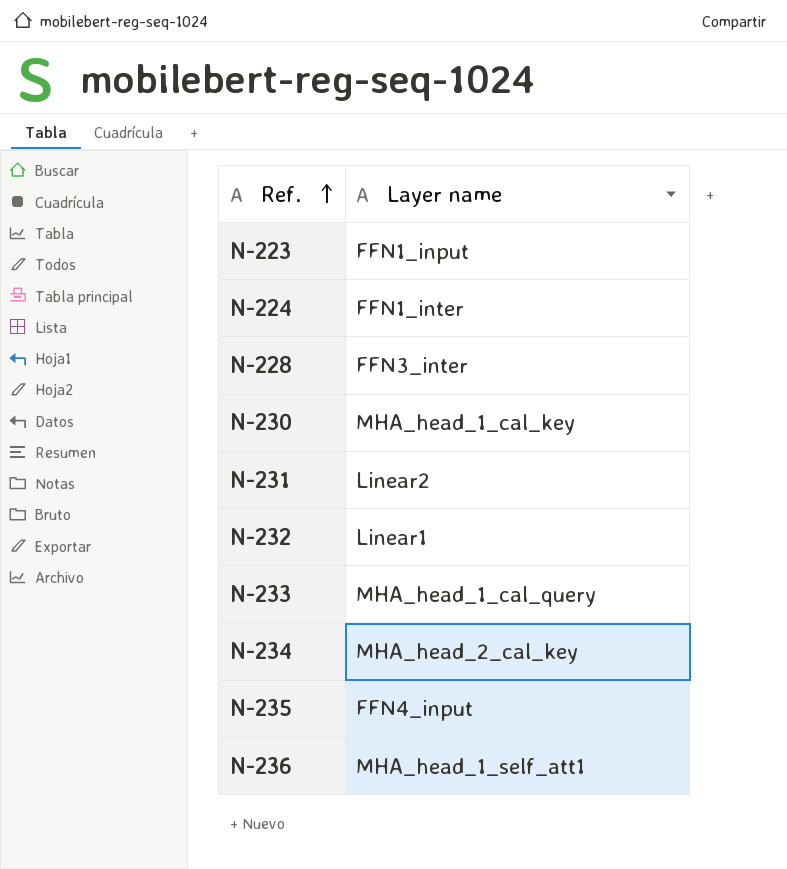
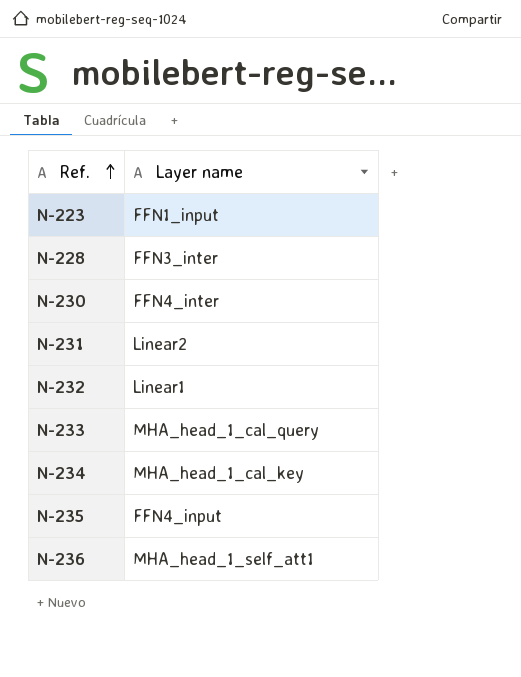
row N-224: FFN1_inter -> none
N-230 | Layer name: MHA_head_1_cal_key -> FFN4_inter
N-234 | Layer name: MHA_head_2_cal_key -> MHA_head_1_cal_key

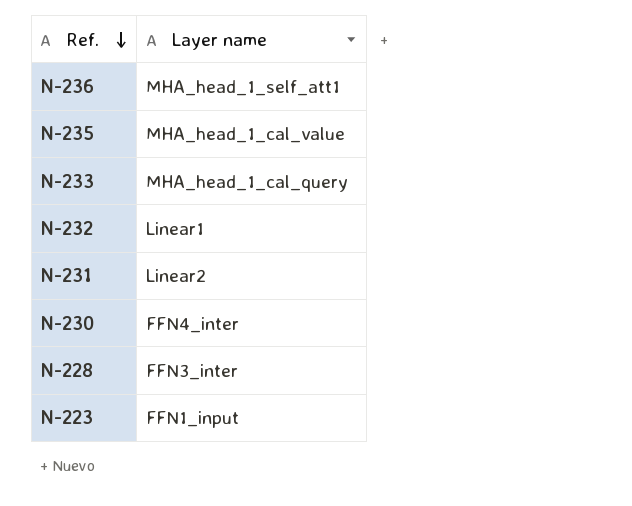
row order: Ref. ascending -> Ref. descending
row N-234: MHA_head_1_cal_key -> none
N-235 | Layer name: FFN4_input -> MHA_head_1_cal_value

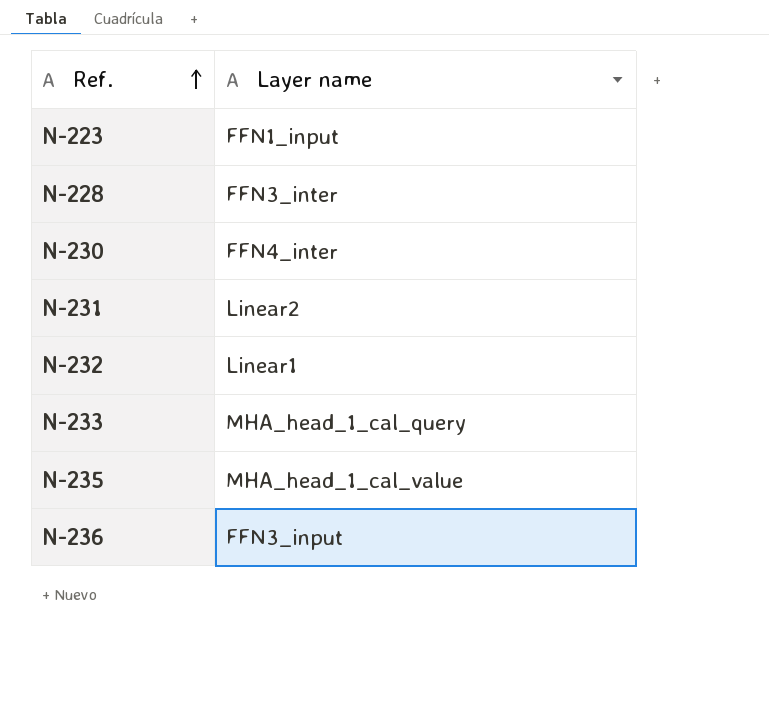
row order: Ref. descending -> Ref. ascending
N-236 | Layer name: MHA_head_1_self_att1 -> FFN3_input

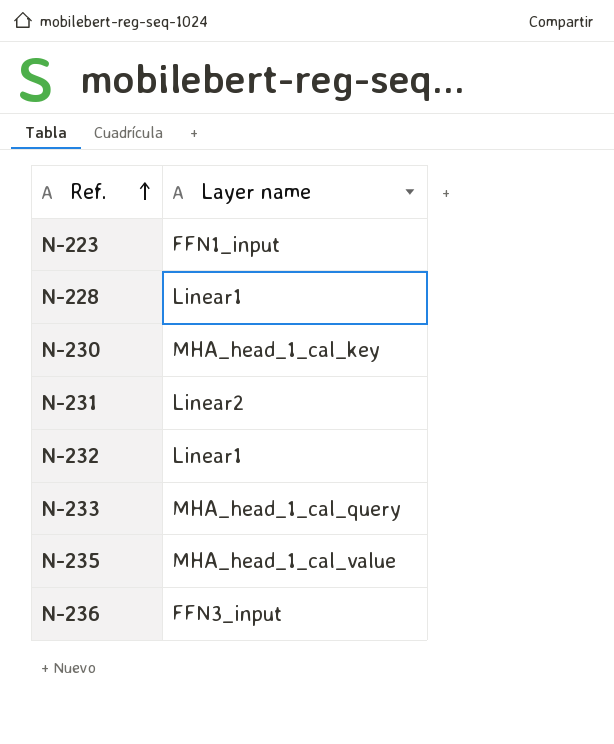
N-228 | Layer name: FFN3_inter -> Linear1
N-230 | Layer name: FFN4_inter -> MHA_head_1_cal_key

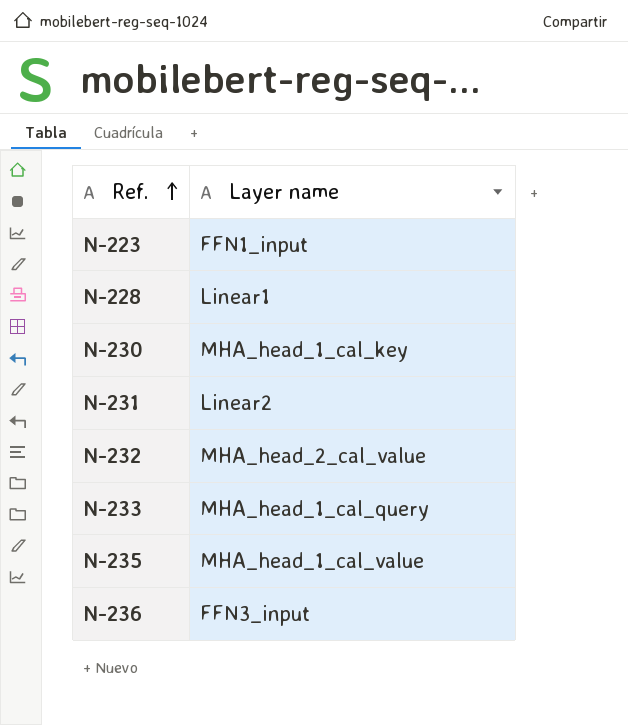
N-232 | Layer name: Linear1 -> MHA_head_2_cal_value

